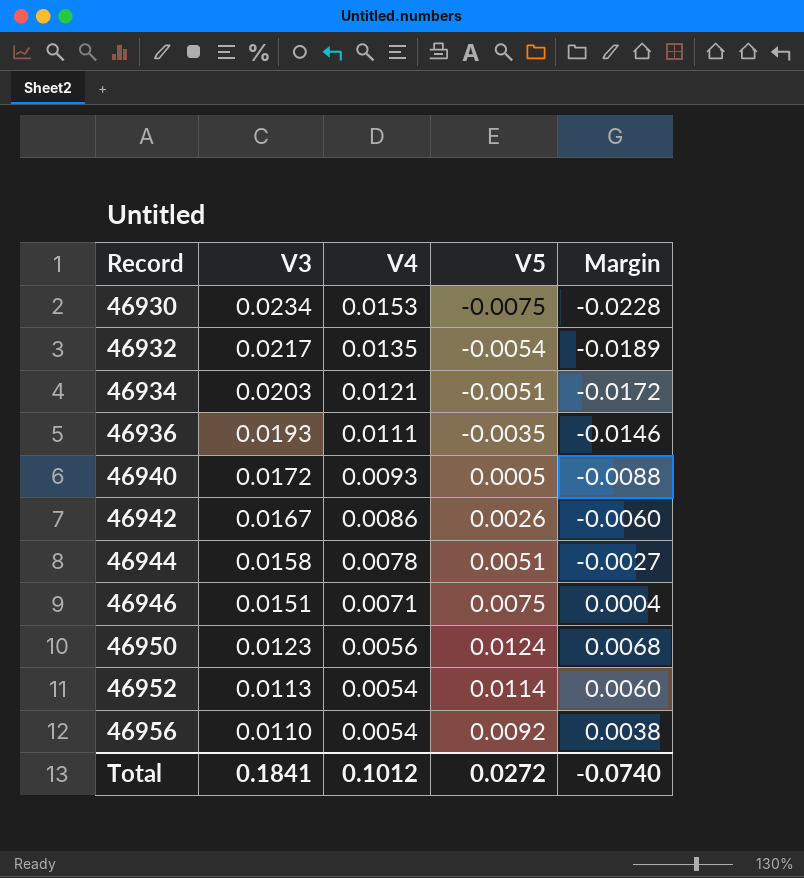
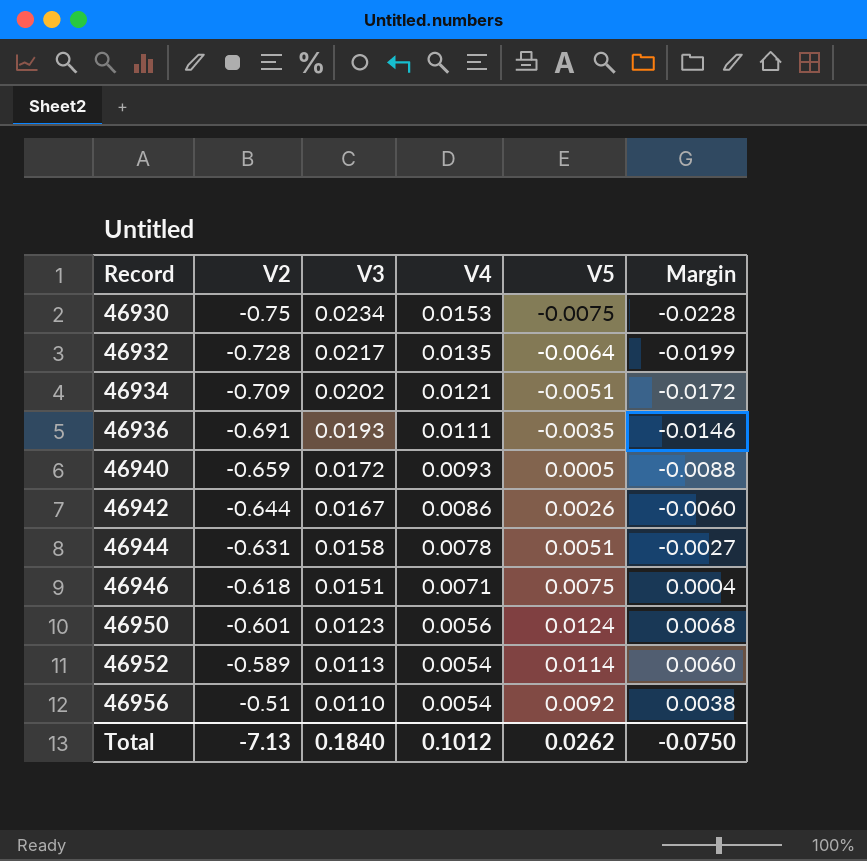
column V2 | position: none -> 2
46932 | V5: -0.0054 -> -0.0064
46932 | Margin: -0.0189 -> -0.0199
46934 | V3: 0.0203 -> 0.0202
Total | V3: 0.1841 -> 0.1840
Total | V5: 0.0272 -> 0.0262
Total | Margin: -0.0740 -> -0.0750

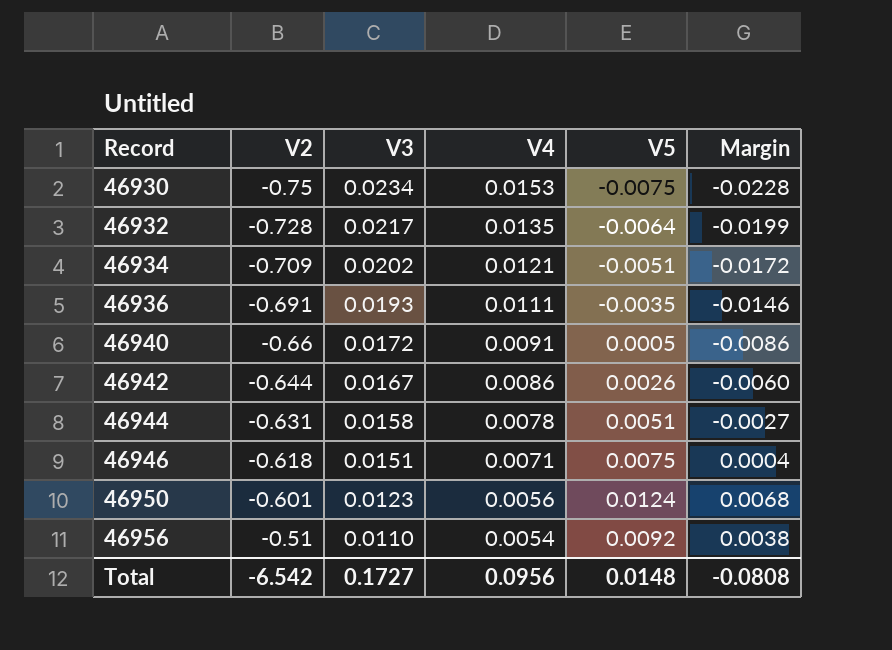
row 46952: -0.589 | 0.0113 | 0.0054 | 0.0114 | 0.0060 -> none
46940 | V2: -0.659 -> -0.66
46940 | V4: 0.0093 -> 0.0091
46940 | Margin: -0.0088 -> -0.0086
Total | V2: -7.13 -> -6.542
Total | V3: 0.1840 -> 0.1727
Total | V4: 0.1012 -> 0.0956
Total | V5: 0.0262 -> 0.0148
Total | Margin: -0.0750 -> -0.0808

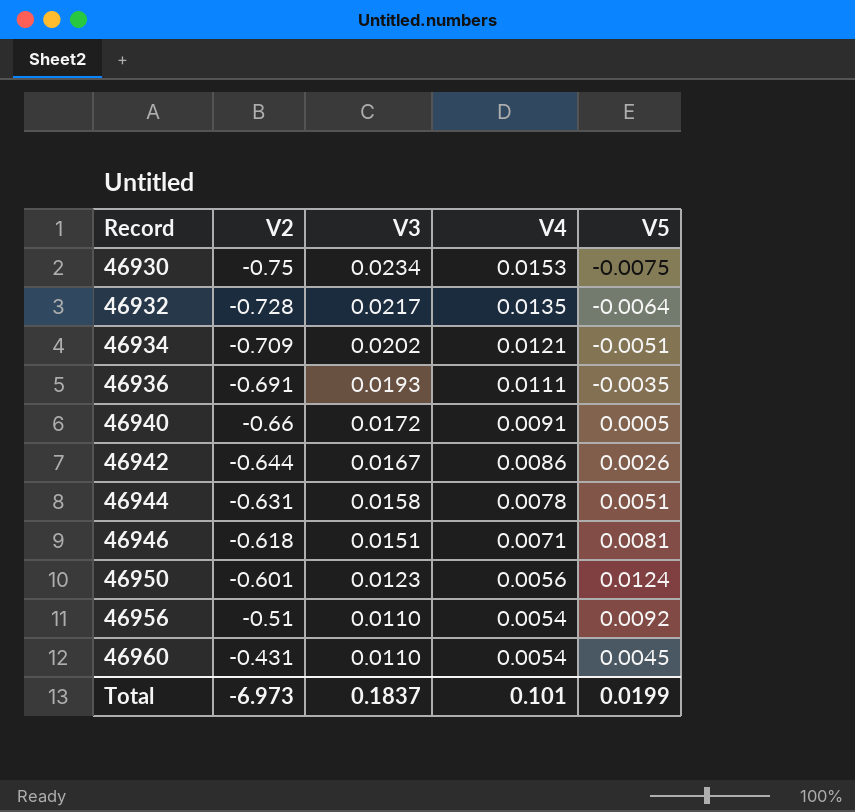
column Margin | formula: [V5] - [V4] -> none
46946 | V5: 0.0075 -> 0.0081
row 46960: none -> -0.431 | 0.0110 | 0.0054 | 0.0045
Total | V2: -6.542 -> -6.973
Total | V3: 0.1727 -> 0.1837
Total | V4: 0.0956 -> 0.101
Total | V5: 0.0148 -> 0.0199

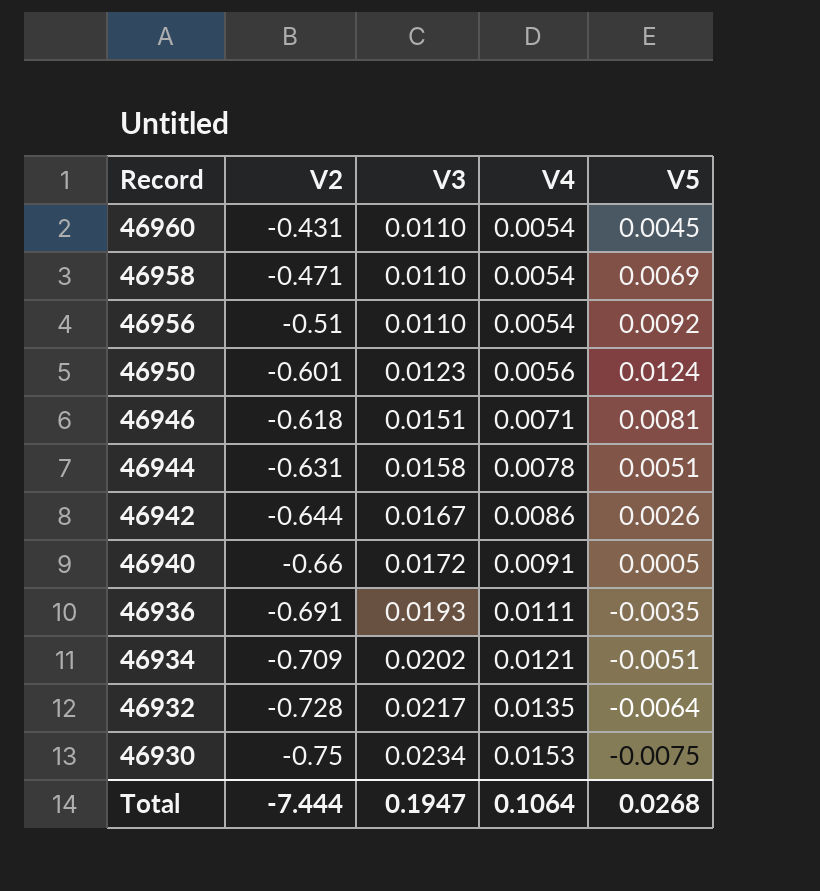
row order: Record ascending -> Record descending
row 46958: none -> -0.471 | 0.0110 | 0.0054 | 0.0069
Total | V2: -6.973 -> -7.444
Total | V3: 0.1837 -> 0.1947
Total | V4: 0.101 -> 0.1064
Total | V5: 0.0199 -> 0.0268

